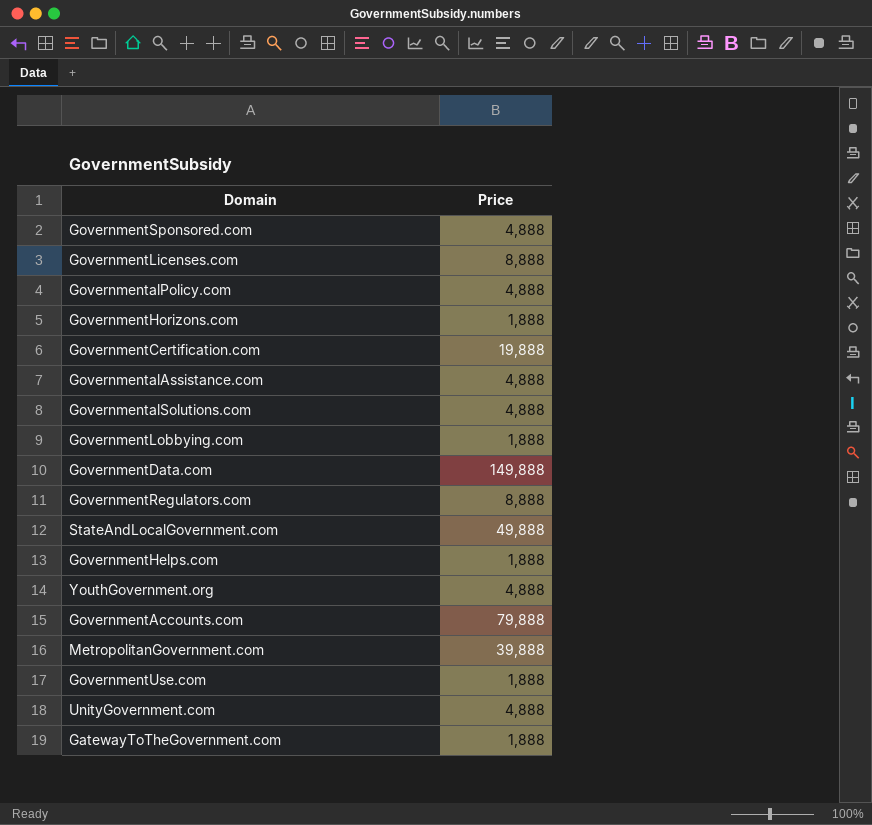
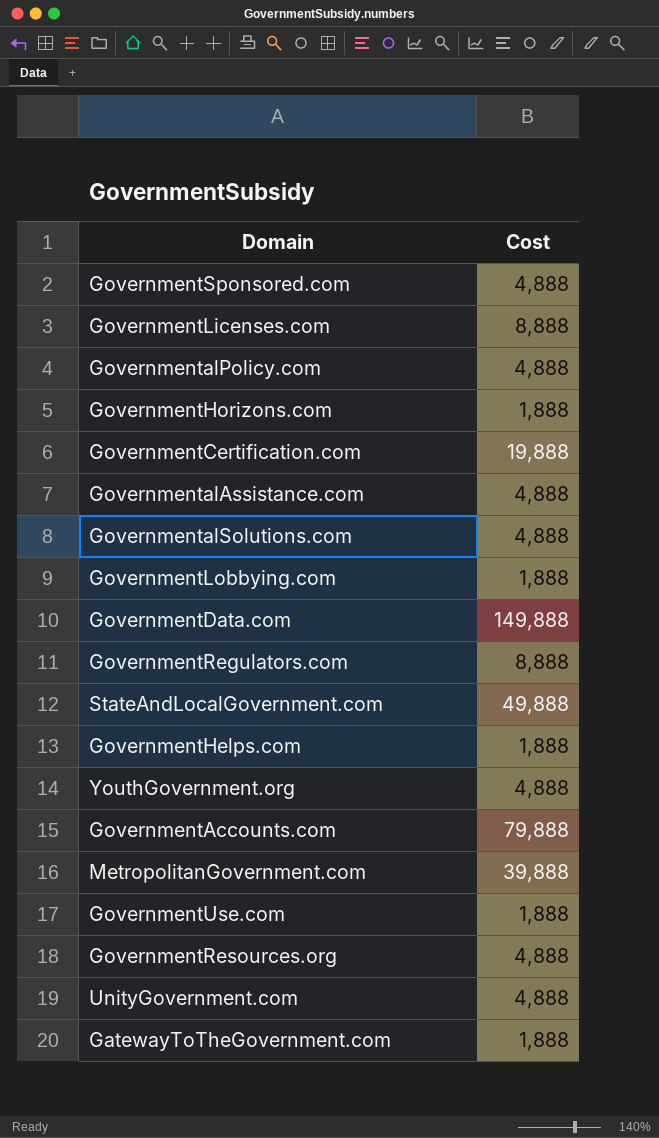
column name: Price -> Cost
row GovernmentResources.org: none -> 4,888

